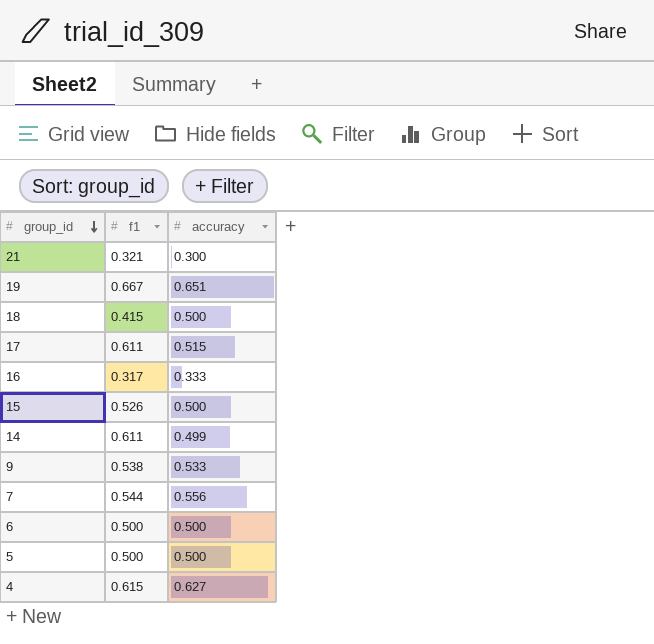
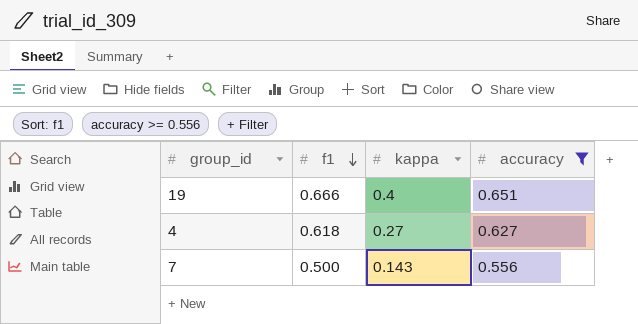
filter: none -> accuracy >= 0.556
row order: group_id descending -> f1 descending
column kappa | position: none -> 3
19 | f1: 0.667 -> 0.666
4 | f1: 0.615 -> 0.618
7 | f1: 0.544 -> 0.500

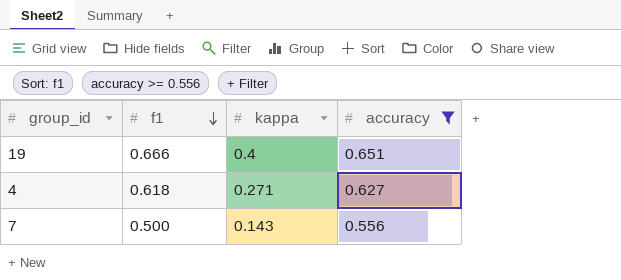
4 | kappa: 0.27 -> 0.271

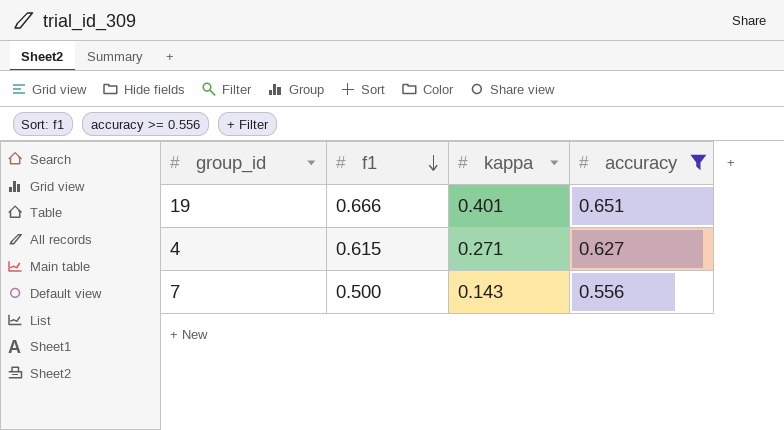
19 | kappa: 0.4 -> 0.401
4 | f1: 0.618 -> 0.615

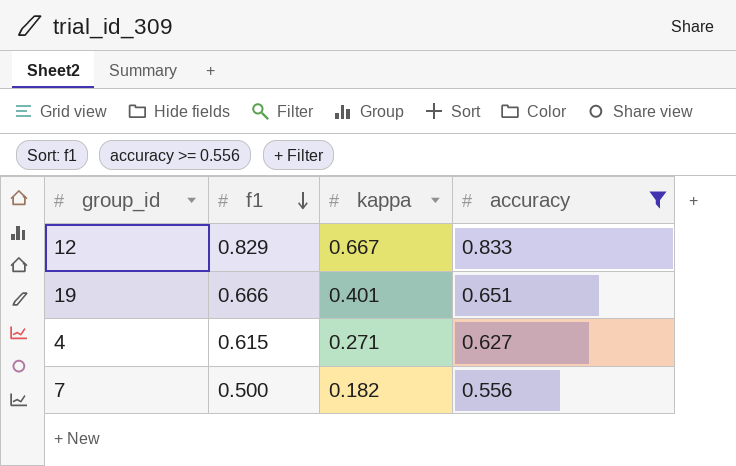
row 12: none -> 0.829 | 0.667 | 0.833
7 | kappa: 0.143 -> 0.182

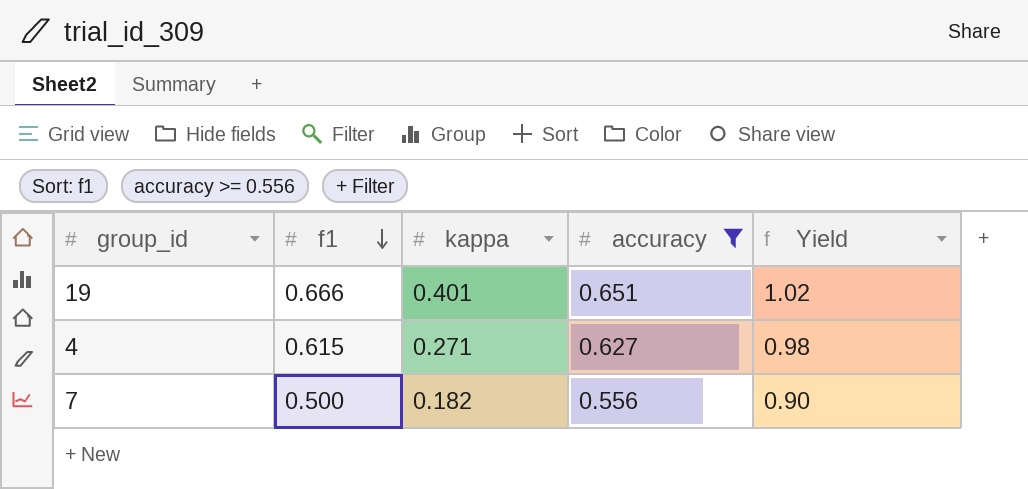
column Yield | formula: none -> [f1] / [accuracy]
row 12: 0.829 | 0.667 | 0.833 -> none

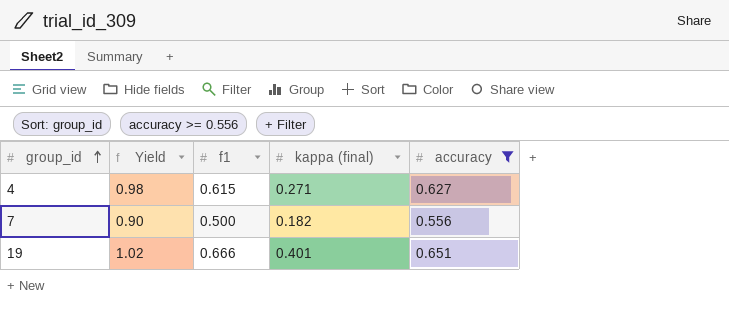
row order: f1 descending -> group_id ascending
column Yield | position: 5 -> 2
column name: kappa -> kappa (final)

